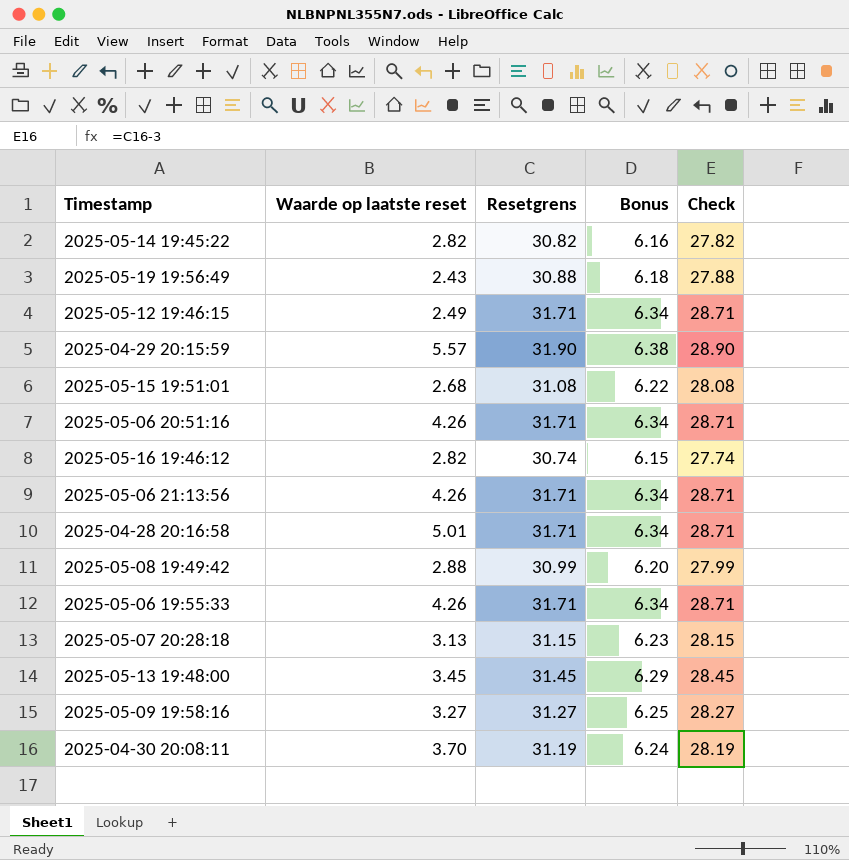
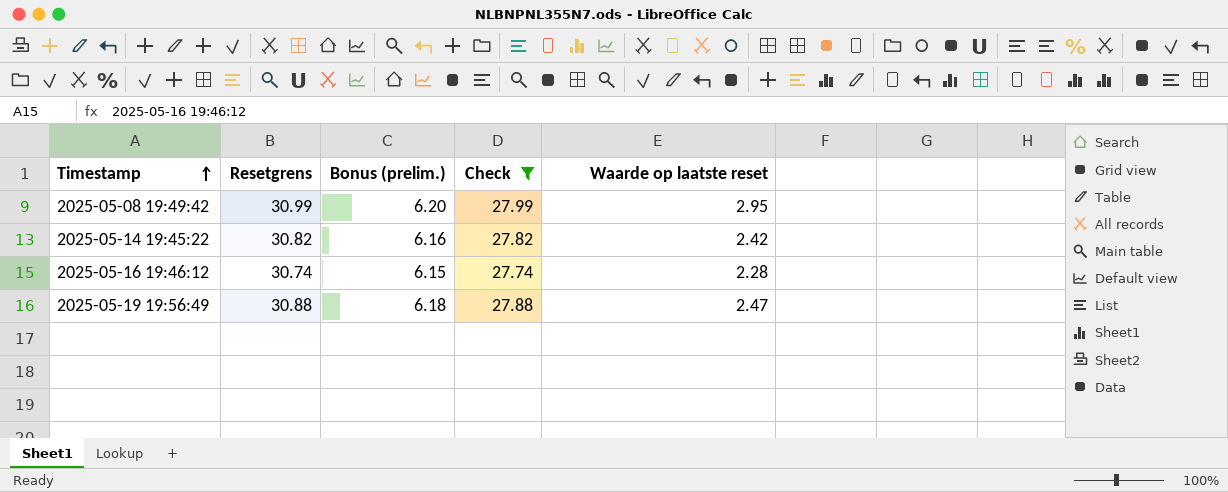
filter: none -> Check <= 27.99
row order: none -> Timestamp ascending
column name: Bonus -> Bonus (prelim.)
column Waarde op laatste reset | position: 2 -> 5
2025-05-08 19:49:42 | Waarde op laatste reset: 2.88 -> 2.95
2025-05-14 19:45:22 | Waarde op laatste reset: 2.82 -> 2.42
2025-05-16 19:46:12 | Waarde op laatste reset: 2.82 -> 2.28
2025-05-19 19:56:49 | Waarde op laatste reset: 2.43 -> 2.47

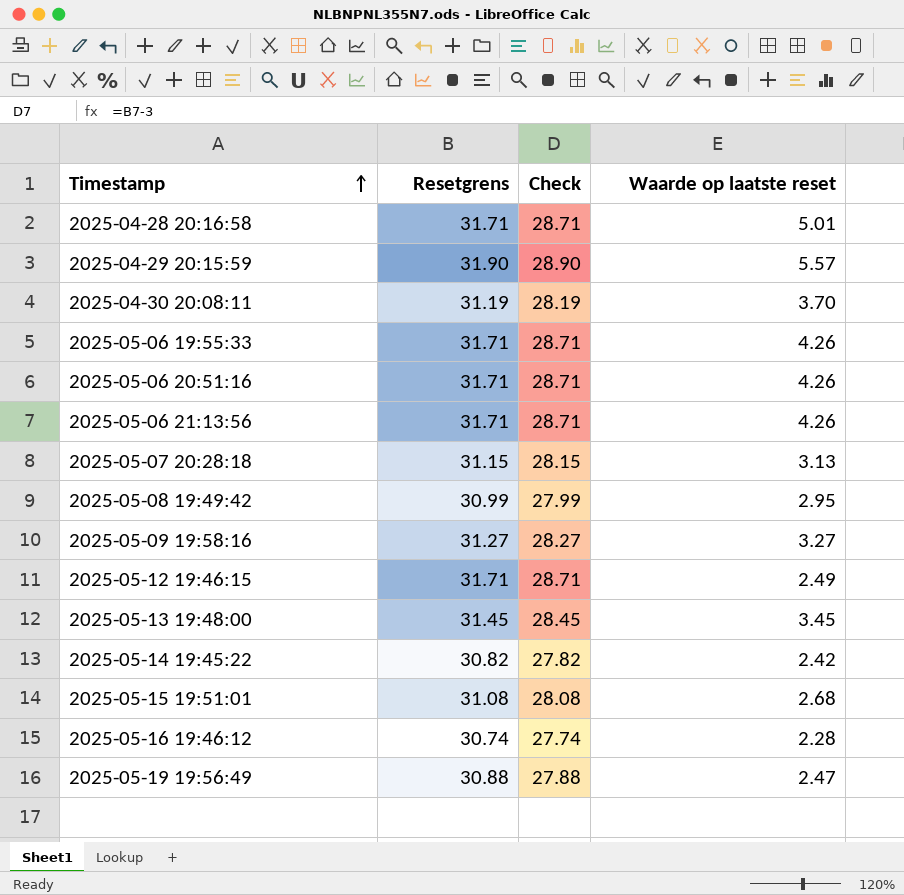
filter: Check <= 27.99 -> none
column Bonus (prelim.) | formula: [Resetgrens] * 0.2 -> none

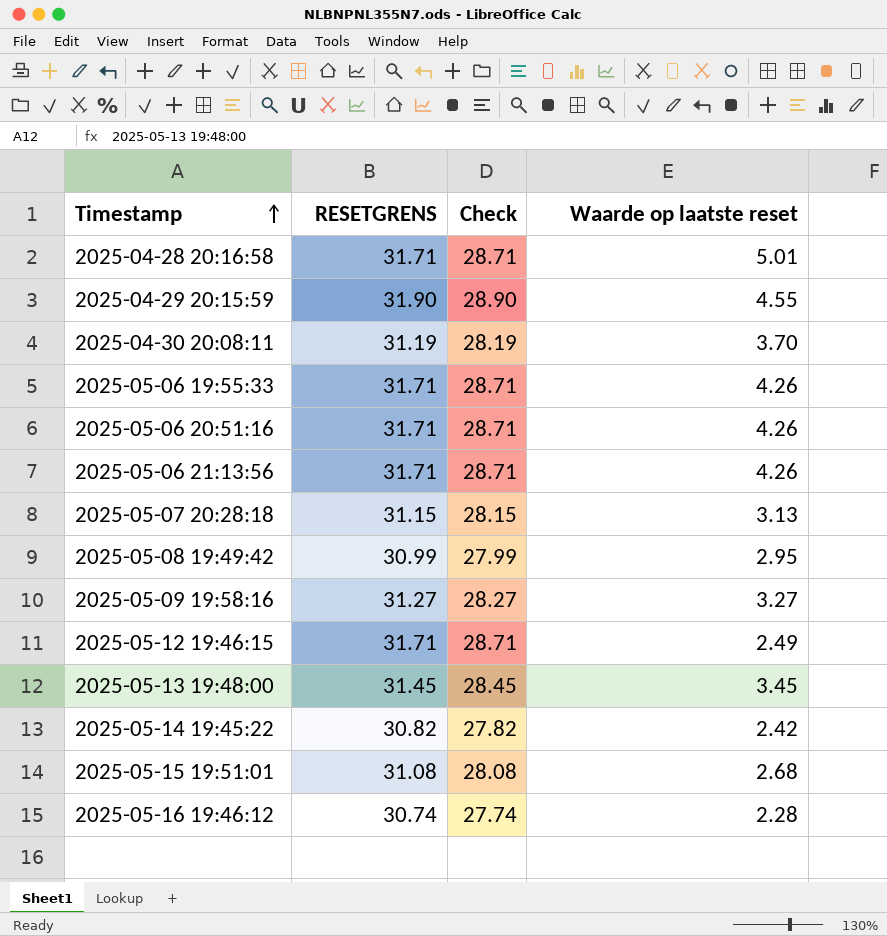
column name: Resetgrens -> RESETGRENS
row 2025-05-19 19:56:49: 30.88 | 27.88 | 2.47 -> none
2025-04-29 20:15:59 | Waarde op laatste reset: 5.57 -> 4.55

